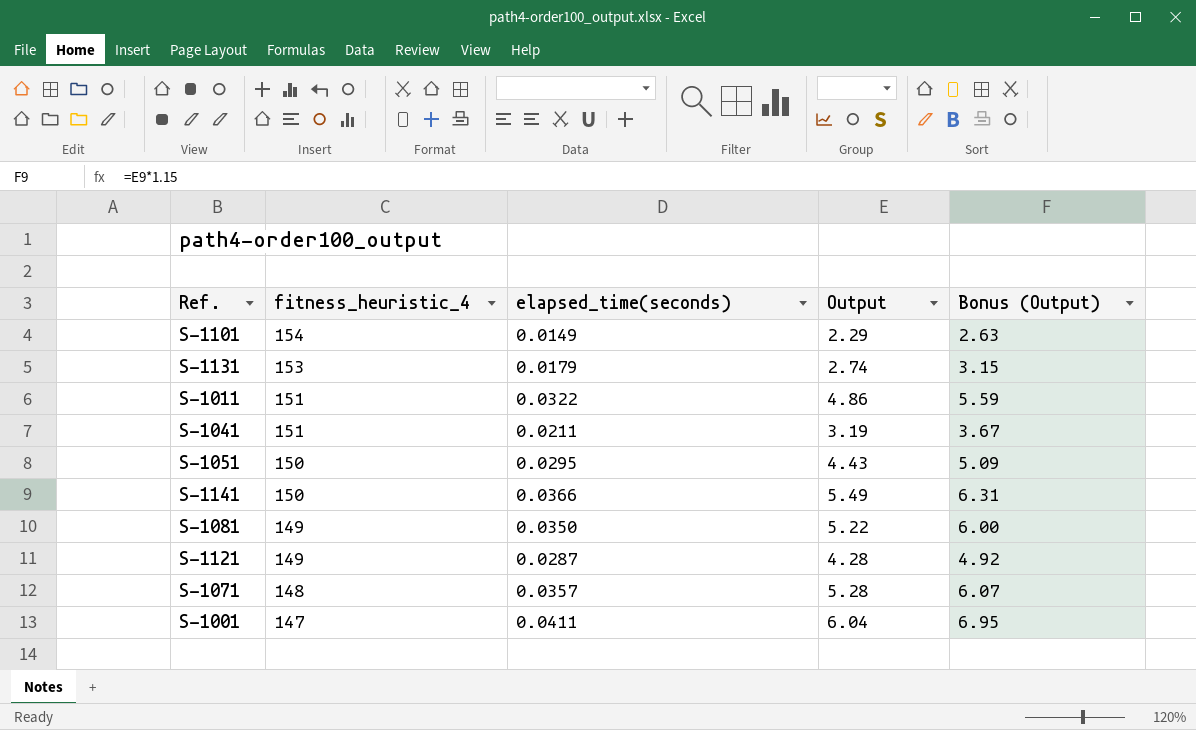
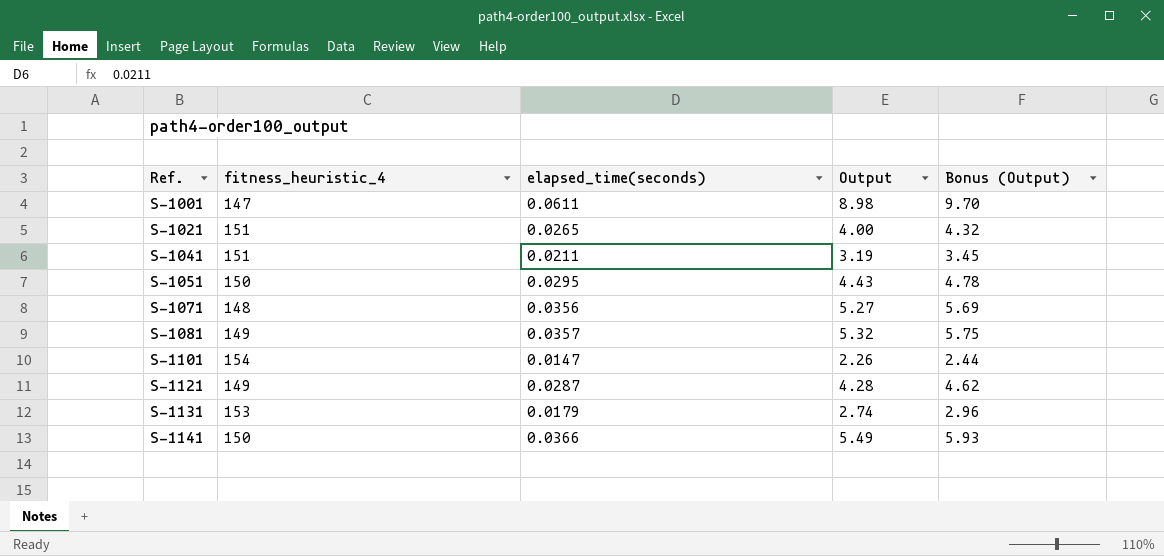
row order: fitness_heuristic_4 descending -> Ref. ascending
column Bonus (Output) | formula: [Output] * 1.15 -> [Output] * 1.08
row S-1011: 151 | 0.0322 | 4.86 | 5.59 -> none
S-1001 | elapsed_time(seconds): 0.0411 -> 0.0611
S-1001 | Output: 6.04 -> 8.98
row S-1021: none -> 151 | 0.0265 | 4.00 | 4.32
S-1071 | elapsed_time(seconds): 0.0357 -> 0.0356
S-1071 | Output: 5.28 -> 5.27
S-1081 | elapsed_time(seconds): 0.0350 -> 0.0357
S-1081 | Output: 5.22 -> 5.32
S-1101 | elapsed_time(seconds): 0.0149 -> 0.0147
S-1101 | Output: 2.29 -> 2.26

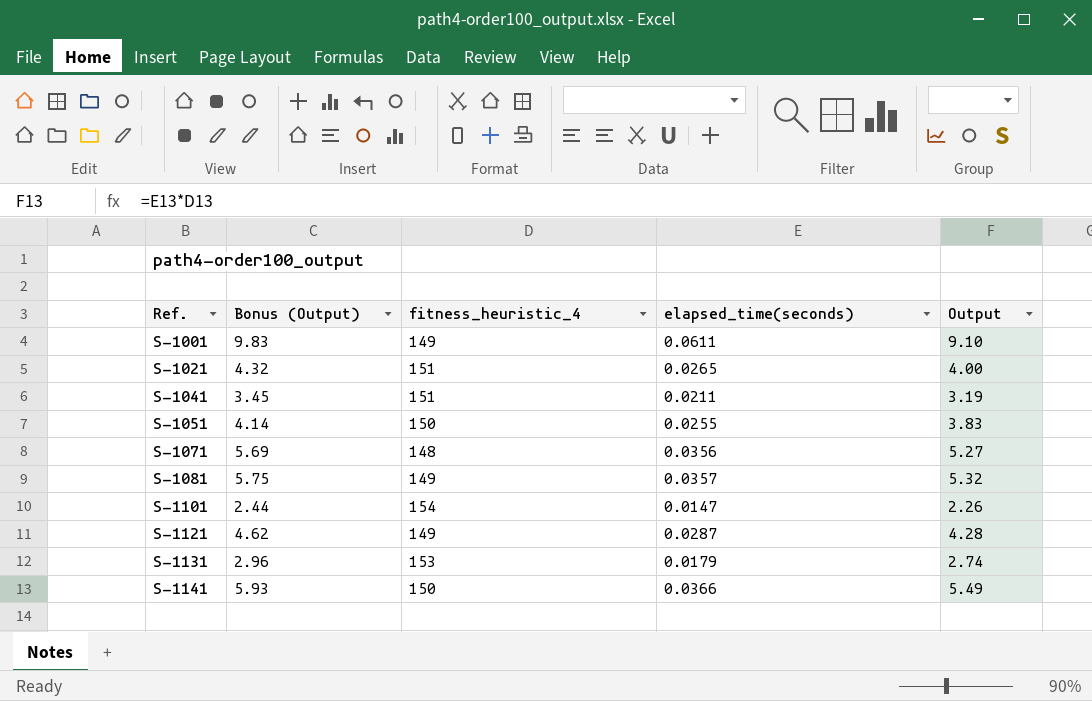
column Bonus (Output) | position: 5 -> 2
S-1001 | Bonus (Output): 9.70 -> 9.83
S-1001 | fitness_heuristic_4: 147 -> 149
S-1001 | Output: 8.98 -> 9.10
S-1051 | Bonus (Output): 4.78 -> 4.14
S-1051 | elapsed_time(seconds): 0.0295 -> 0.0255
S-1051 | Output: 4.43 -> 3.83

